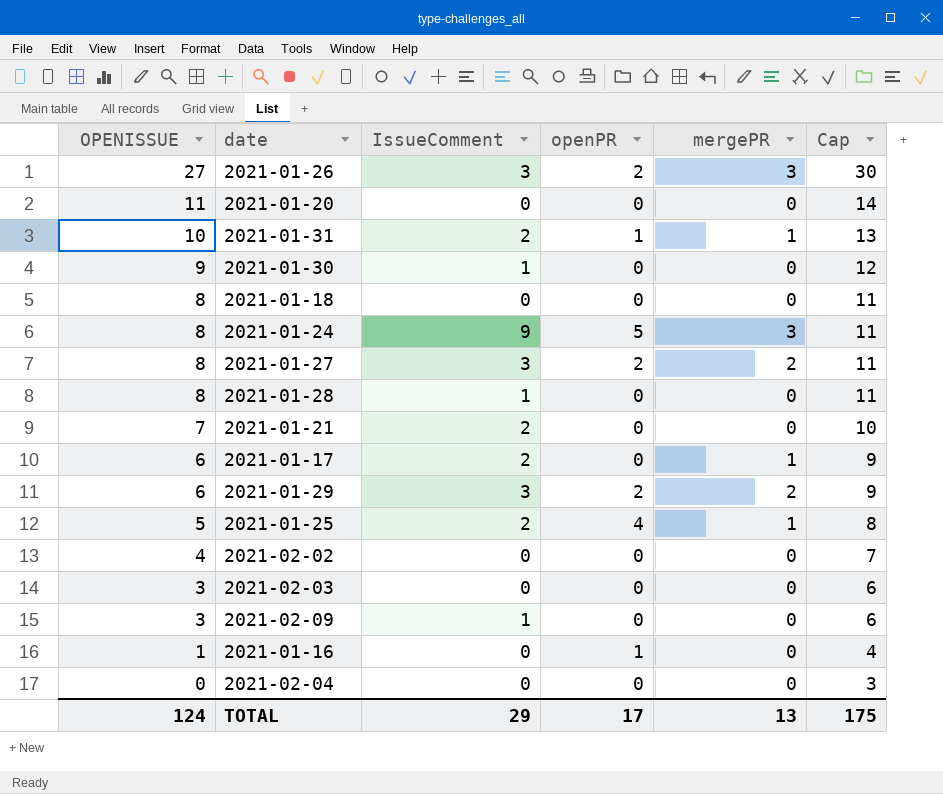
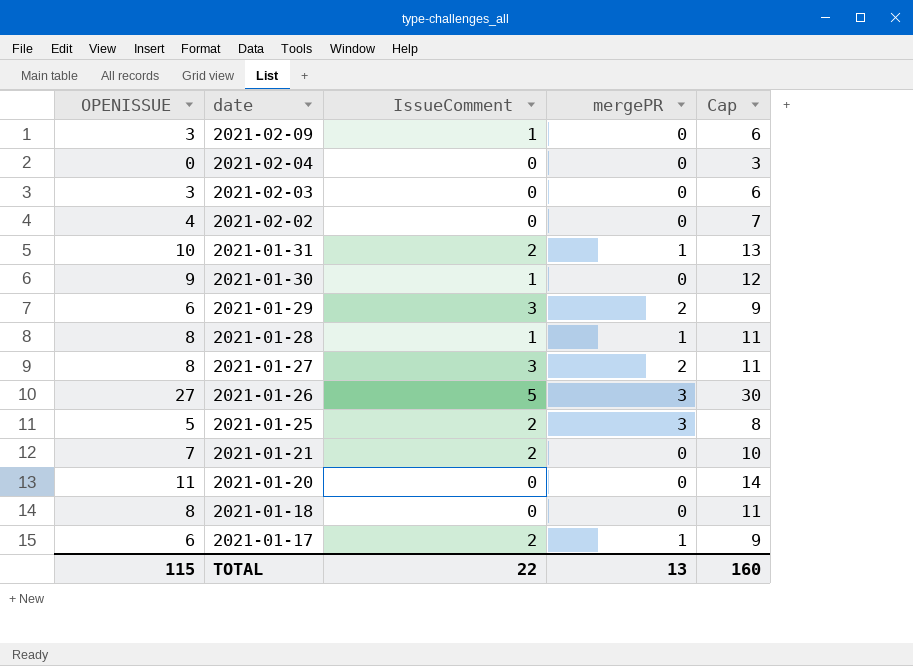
row order: OPENISSUE descending -> date descending
column openPR | position: 4 -> none
row 2021-01-24: 8 | 9 | 5 | 3 | 11 -> none
row 2021-01-16: 1 | 0 | 1 | 0 | 4 -> none
2021-01-28 | mergePR: 0 -> 1
2021-01-26 | IssueComment: 3 -> 5
2021-01-25 | mergePR: 1 -> 3
TOTAL | OPENISSUE: 124 -> 115
TOTAL | IssueComment: 29 -> 22
TOTAL | Cap: 175 -> 160

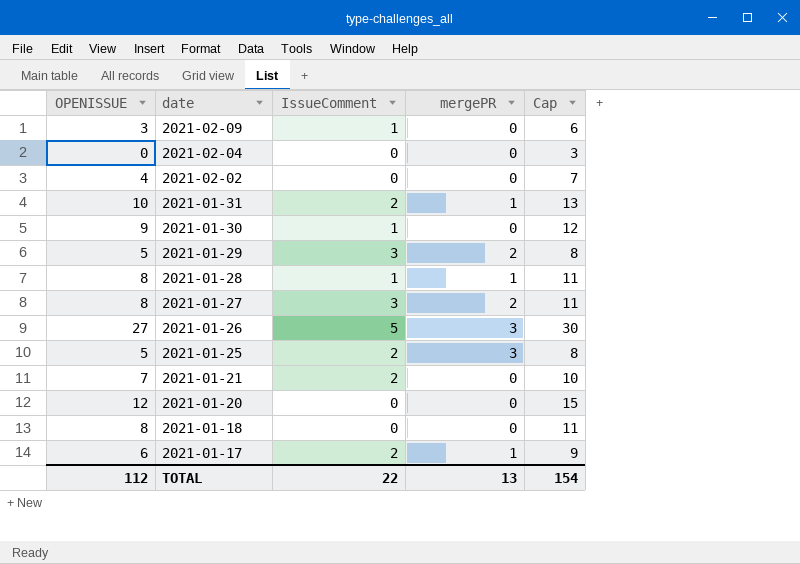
row 2021-02-03: 3 | 0 | 0 | 6 -> none
2021-01-29 | OPENISSUE: 6 -> 5
2021-01-29 | Cap: 9 -> 8
2021-01-20 | OPENISSUE: 11 -> 12
2021-01-20 | Cap: 14 -> 15
TOTAL | OPENISSUE: 115 -> 112
TOTAL | Cap: 160 -> 154

